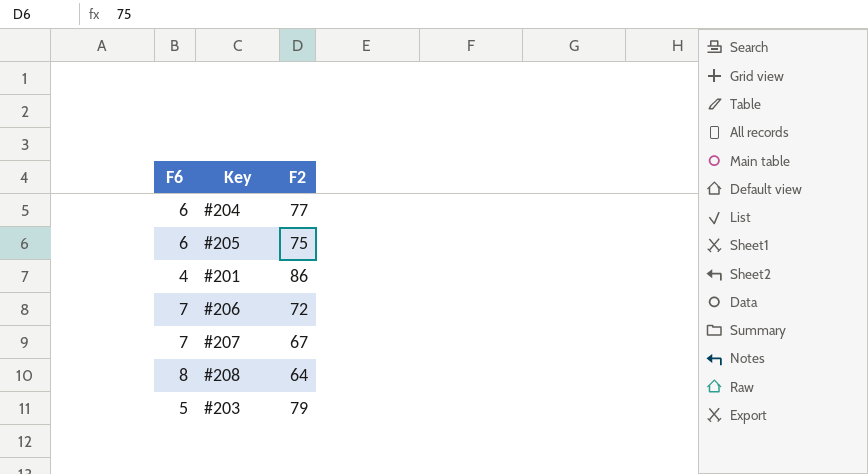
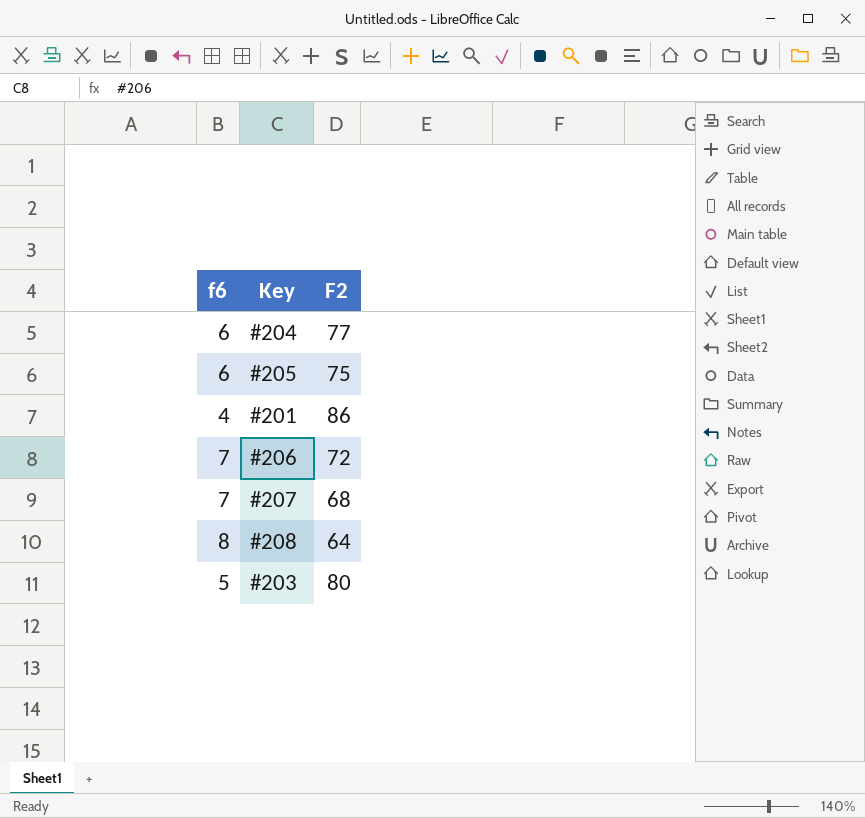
column name: F6 -> f6
#207 | F2: 67 -> 68
#203 | F2: 79 -> 80

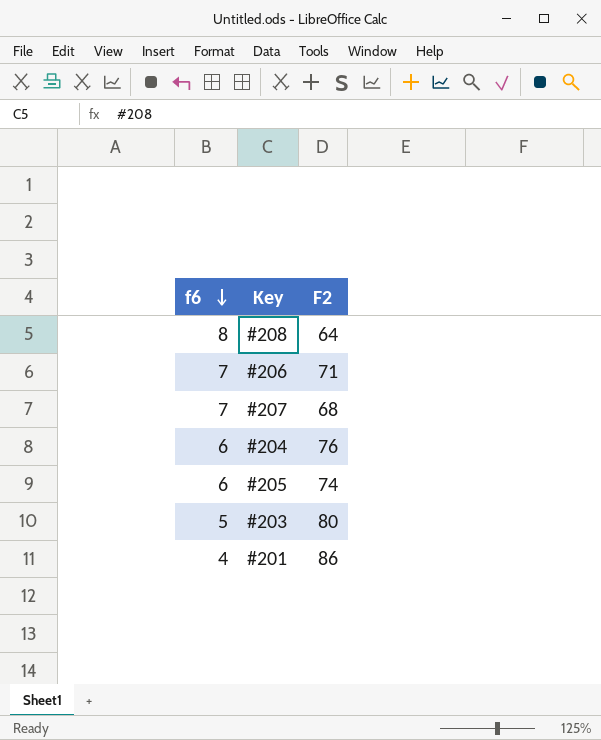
row order: none -> f6 descending
#206 | F2: 72 -> 71
#204 | F2: 77 -> 76
#205 | F2: 75 -> 74

